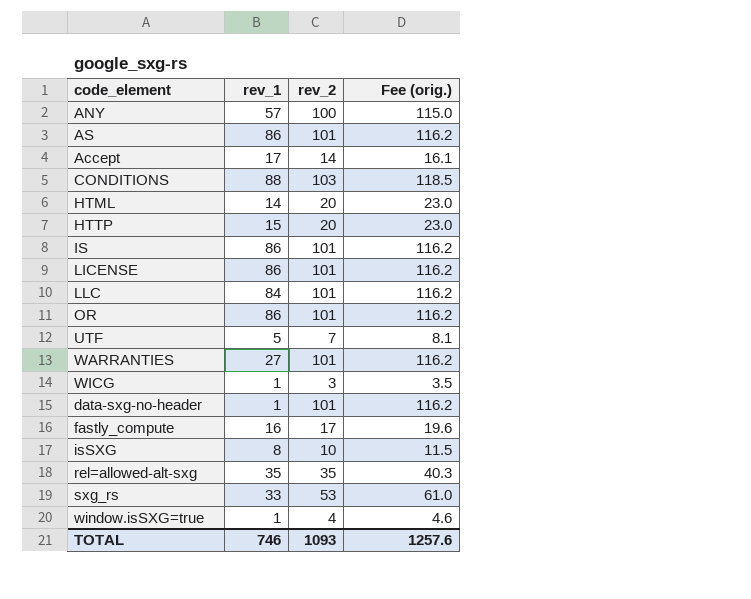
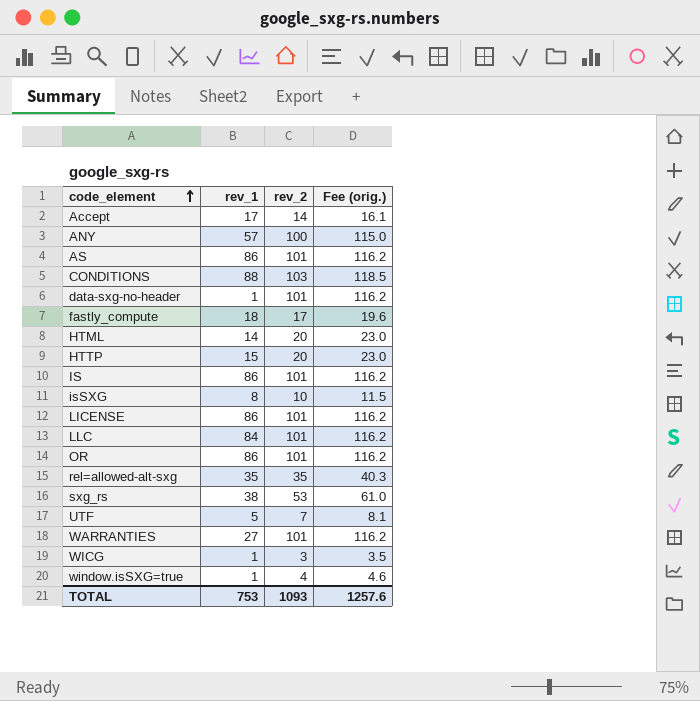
row order: none -> code_element ascending
fastly_compute | rev_1: 16 -> 18
sxg_rs | rev_1: 33 -> 38
TOTAL | rev_1: 746 -> 753

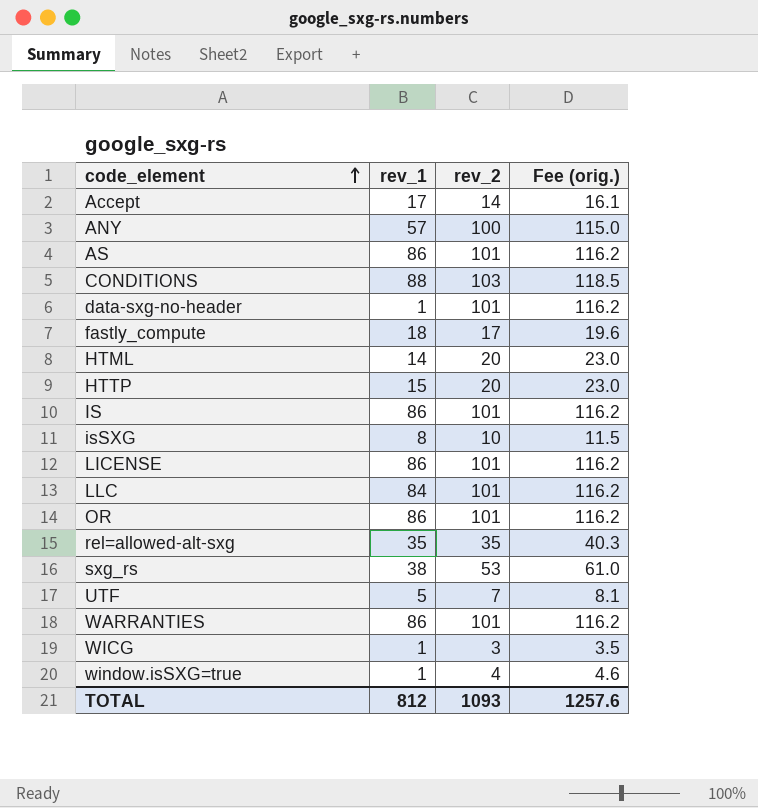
WARRANTIES | rev_1: 27 -> 86
TOTAL | rev_1: 753 -> 812

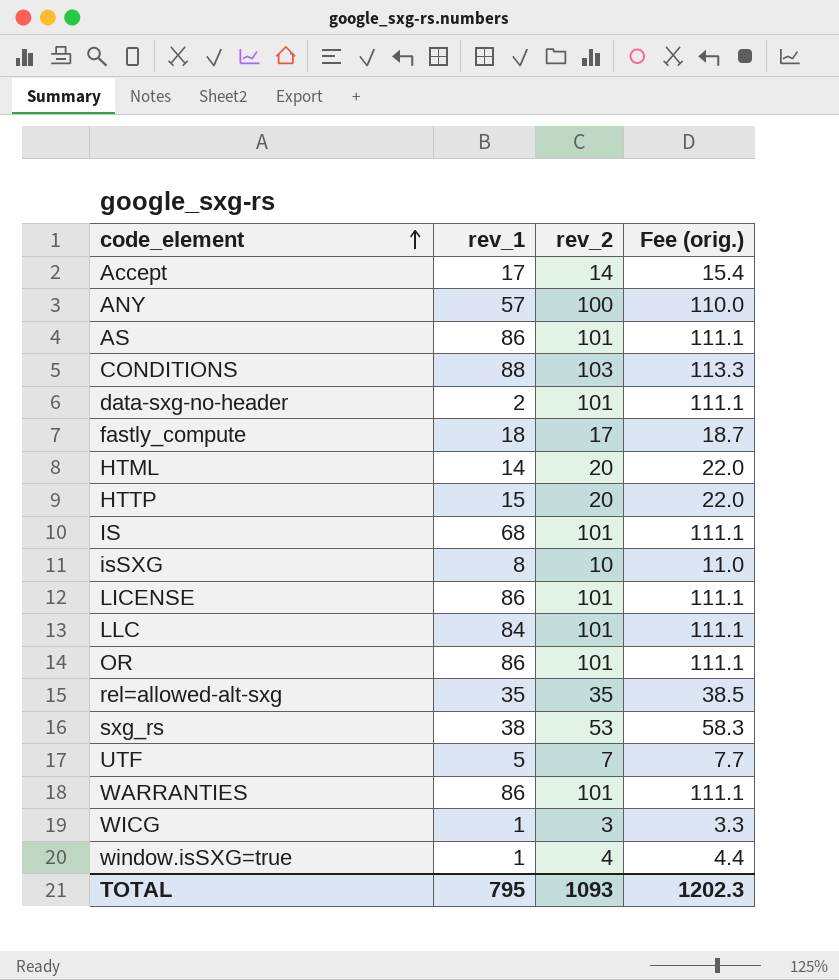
column Fee (orig.) | formula: [rev_2] * 1.15 -> [rev_2] * 1.1
data-sxg-no-header | rev_1: 1 -> 2
IS | rev_1: 86 -> 68
TOTAL | rev_1: 812 -> 795
TOTAL | Fee (orig.): 1257.6 -> 1202.3

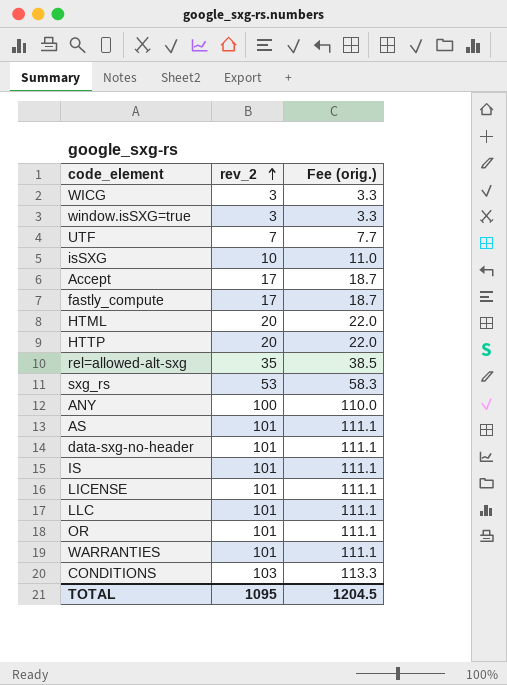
row order: code_element ascending -> rev_2 ascending
column rev_1 | position: 2 -> none
window.isSXG=true | rev_2: 4 -> 3
window.isSXG=true | Fee (orig.): 4.4 -> 3.3
Accept | rev_2: 14 -> 17
Accept | Fee (orig.): 15.4 -> 18.7
TOTAL | rev_2: 1093 -> 1095
TOTAL | Fee (orig.): 1202.3 -> 1204.5

